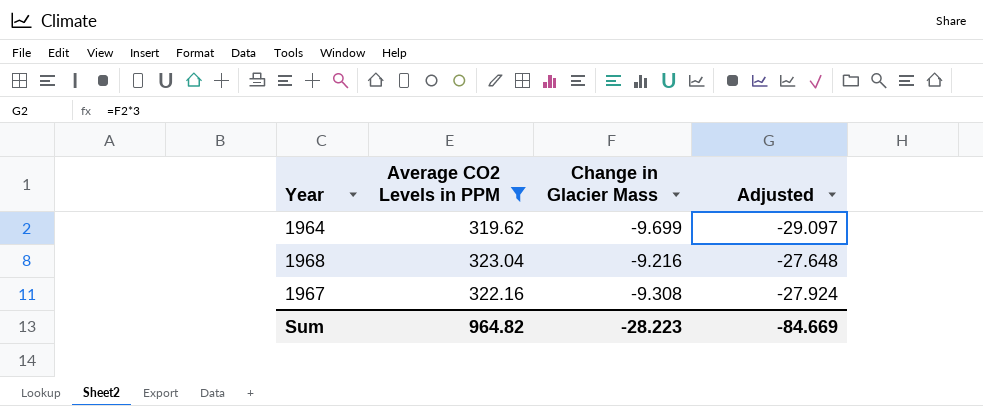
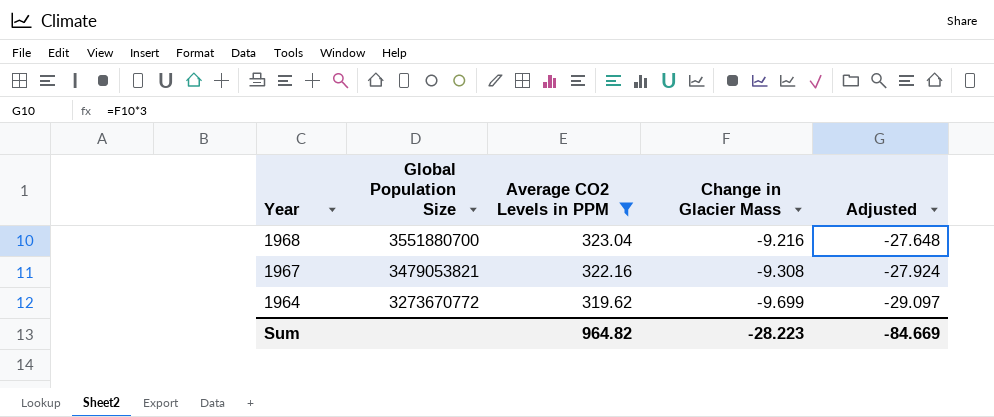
row order: none -> Year descending
column Global Population Size | position: none -> 2

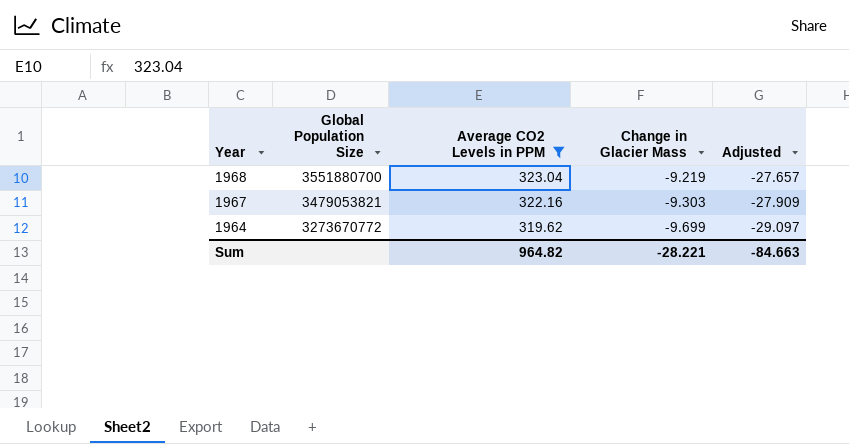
1968 | Change in Glacier Mass: -9.216 -> -9.219
1968 | Adjusted: -27.648 -> -27.657
1967 | Change in Glacier Mass: -9.308 -> -9.303
1967 | Adjusted: -27.924 -> -27.909
Sum | Change in Glacier Mass: -28.223 -> -28.221
Sum | Adjusted: -84.669 -> -84.663

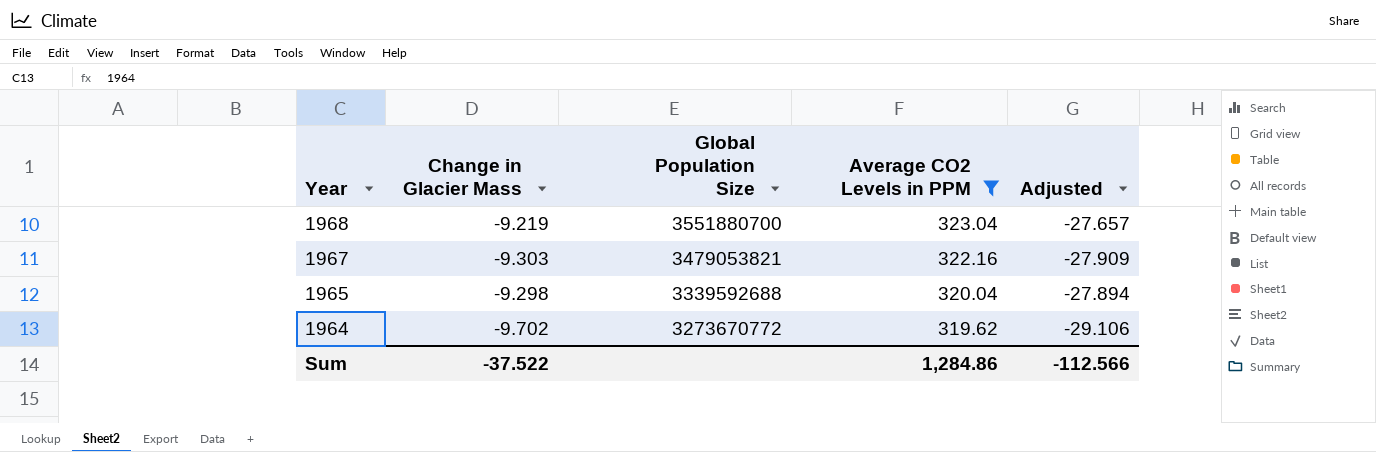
column Change in Glacier Mass | position: 4 -> 2
row 1965: none -> -9.298 | 3339592688 | 320.04 | -27.894
1964 | Change in Glacier Mass: -9.699 -> -9.702
1964 | Adjusted: -29.097 -> -29.106
Sum | Change in Glacier Mass: -28.221 -> -37.522
Sum | Average CO2 Levels in PPM: 964.82 -> 1,284.86
Sum | Adjusted: -84.663 -> -112.566

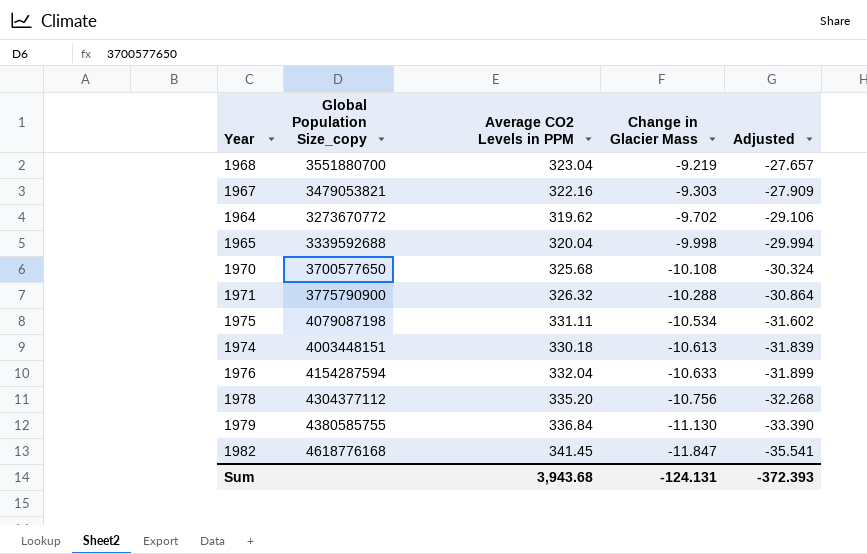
filter: Average CO2 Levels in PPM <= 323.04 -> none
row order: Year descending -> Change in Glacier Mass descending
column name: Global Population Size -> Global Population Size_copy
column Change in Glacier Mass | position: 2 -> 4
1965 | Change in Glacier Mass: -9.298 -> -9.998
1965 | Adjusted: -27.894 -> -29.994
Sum | Average CO2 Levels in PPM: 1,284.86 -> 3,943.68
Sum | Change in Glacier Mass: -37.522 -> -124.131
Sum | Adjusted: -112.566 -> -372.393

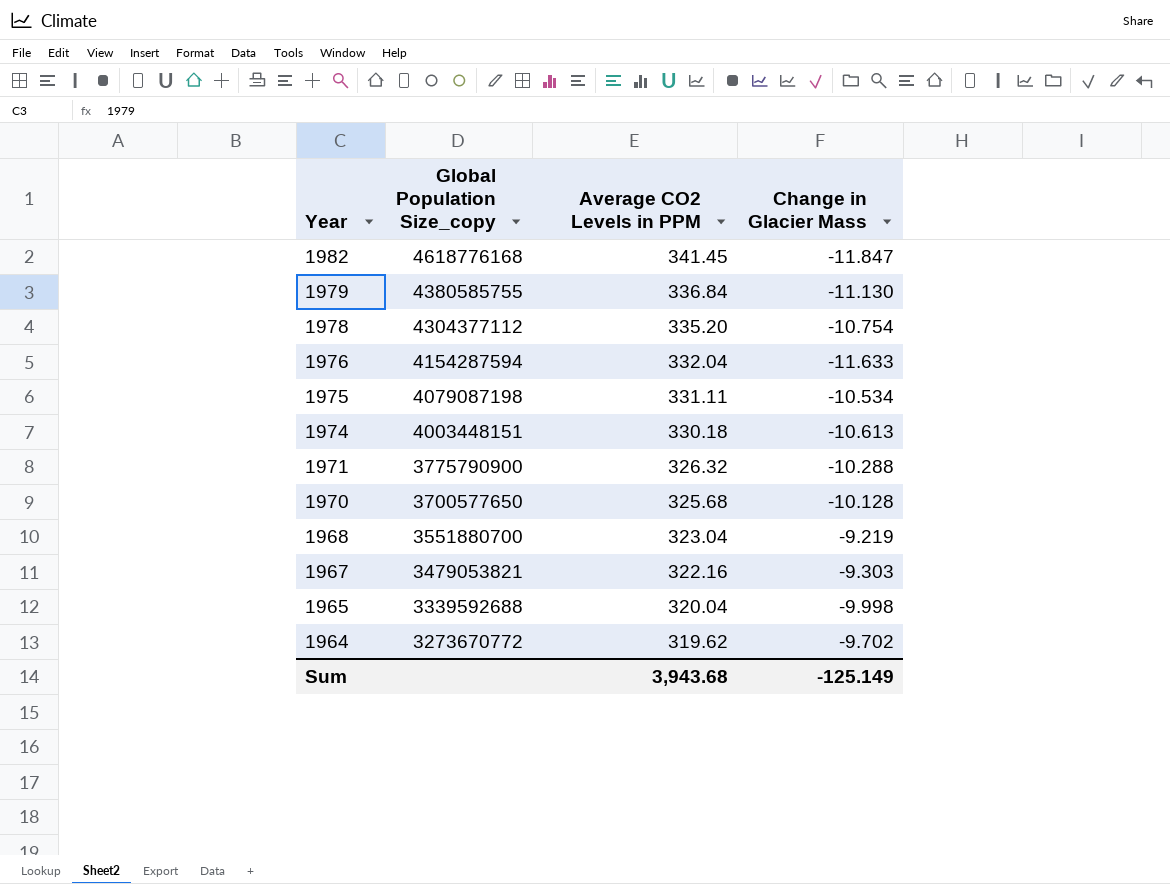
row order: Change in Glacier Mass descending -> Year descending
column Adjusted | formula: [Change in Glacier Mass] * 3 -> none
1978 | Change in Glacier Mass: -10.756 -> -10.754
1976 | Change in Glacier Mass: -10.633 -> -11.633
1970 | Change in Glacier Mass: -10.108 -> -10.128
Sum | Change in Glacier Mass: -124.131 -> -125.149

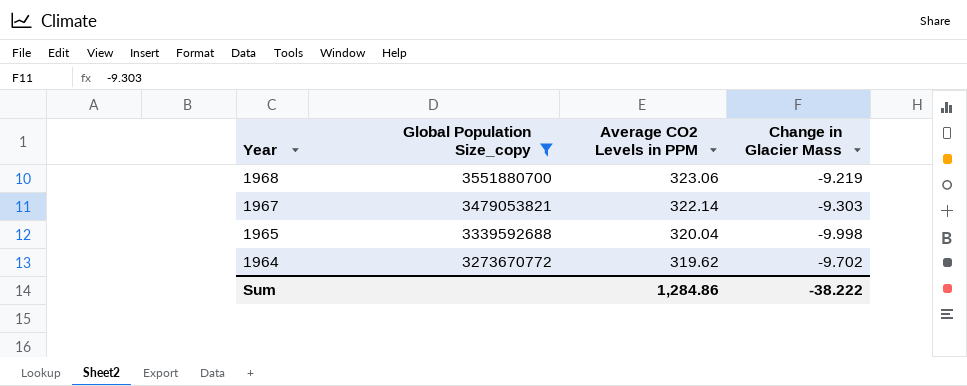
filter: none -> Global Population Size_copy <= 3551880700
1968 | Average CO2 Levels in PPM: 323.04 -> 323.06
1967 | Average CO2 Levels in PPM: 322.16 -> 322.14
Sum | Average CO2 Levels in PPM: 3,943.68 -> 1,284.86
Sum | Change in Glacier Mass: -125.149 -> -38.222

